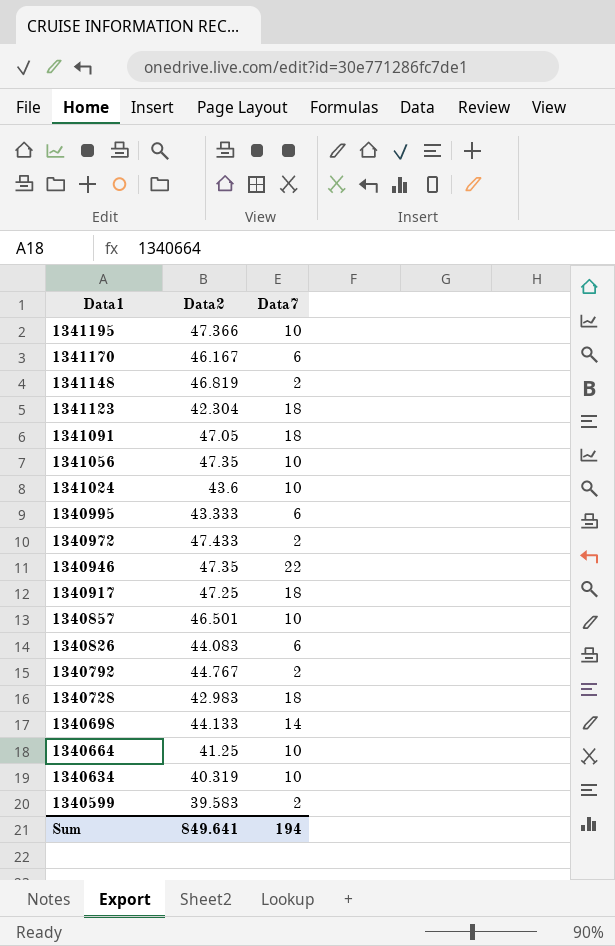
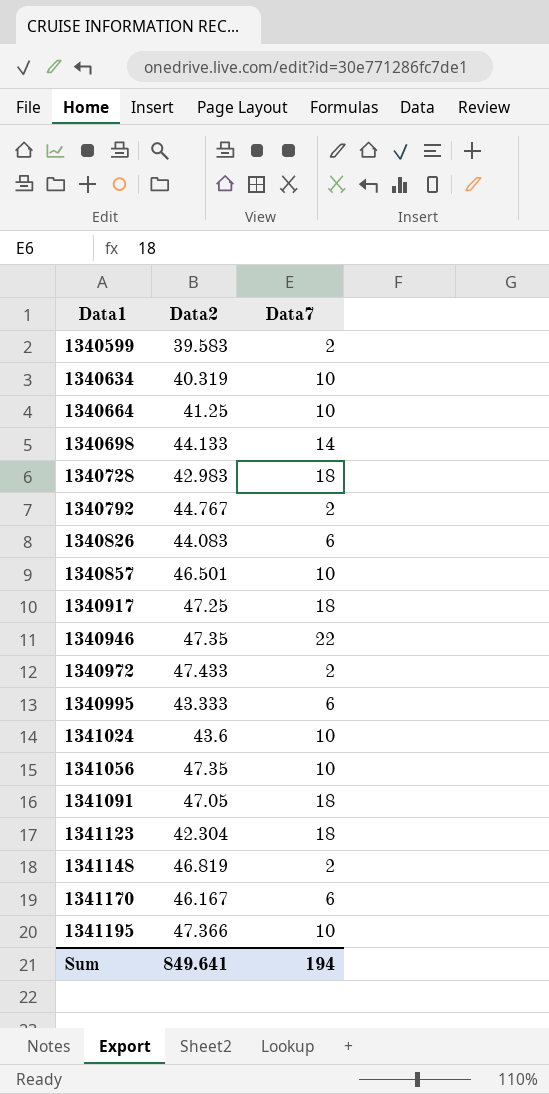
row order: Data1 descending -> Data1 ascending

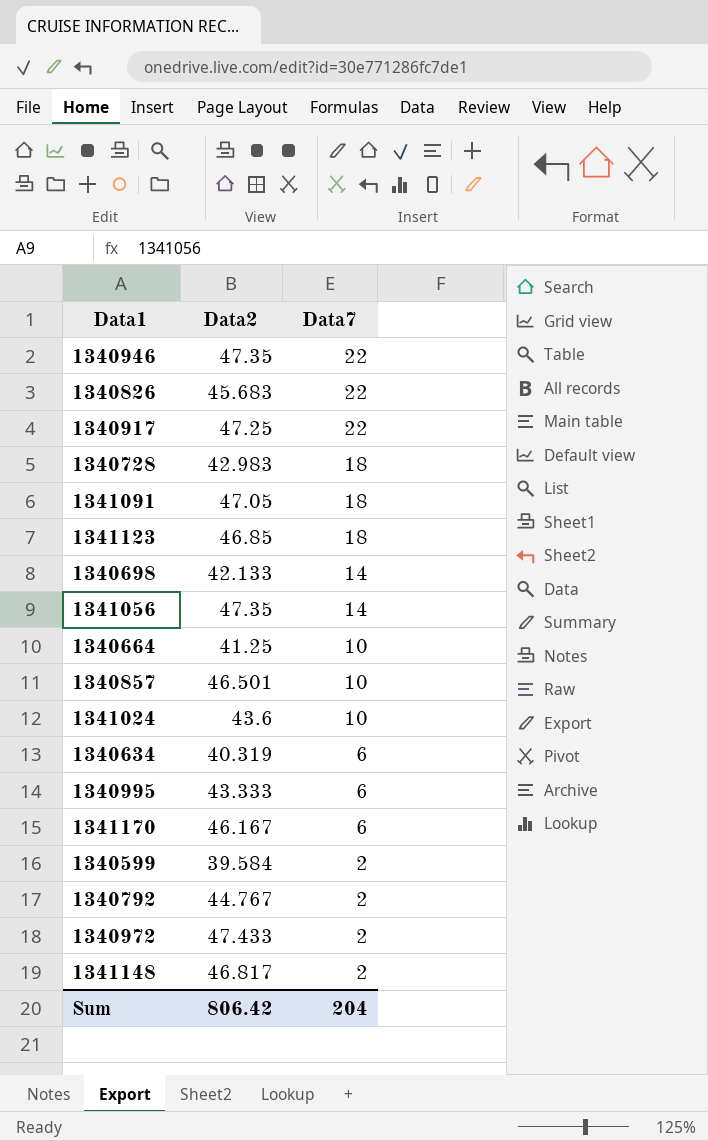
row order: Data1 ascending -> Data7 descending
row 1341195: 47.366 | 10 -> none
1340826 | Data2: 44.083 -> 45.683
1340826 | Data7: 6 -> 22
1340917 | Data7: 18 -> 22
1341123 | Data2: 42.304 -> 46.85
1340698 | Data2: 44.133 -> 42.133
1341056 | Data7: 10 -> 14
1340634 | Data7: 10 -> 6
1340599 | Data2: 39.583 -> 39.584
1341148 | Data2: 46.819 -> 46.817
Sum | Data2: 849.641 -> 806.42
Sum | Data7: 194 -> 204

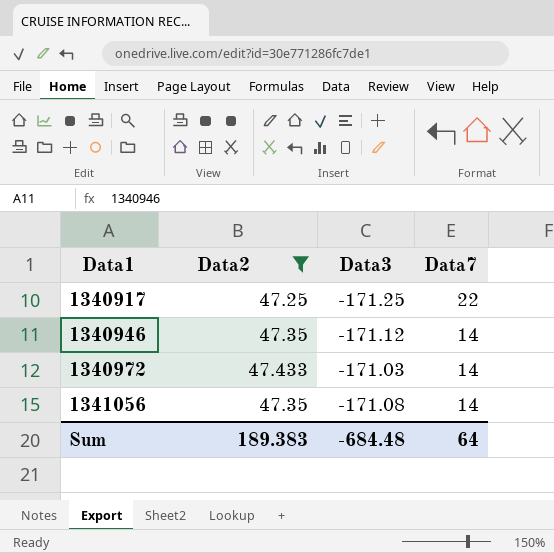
filter: none -> Data2 >= 47.25
row order: Data7 descending -> Data1 ascending
column Data3 | position: none -> 3
1340946 | Data7: 22 -> 14
1340972 | Data7: 2 -> 14
Sum | Data2: 806.42 -> 189.383
Sum | Data7: 204 -> 64

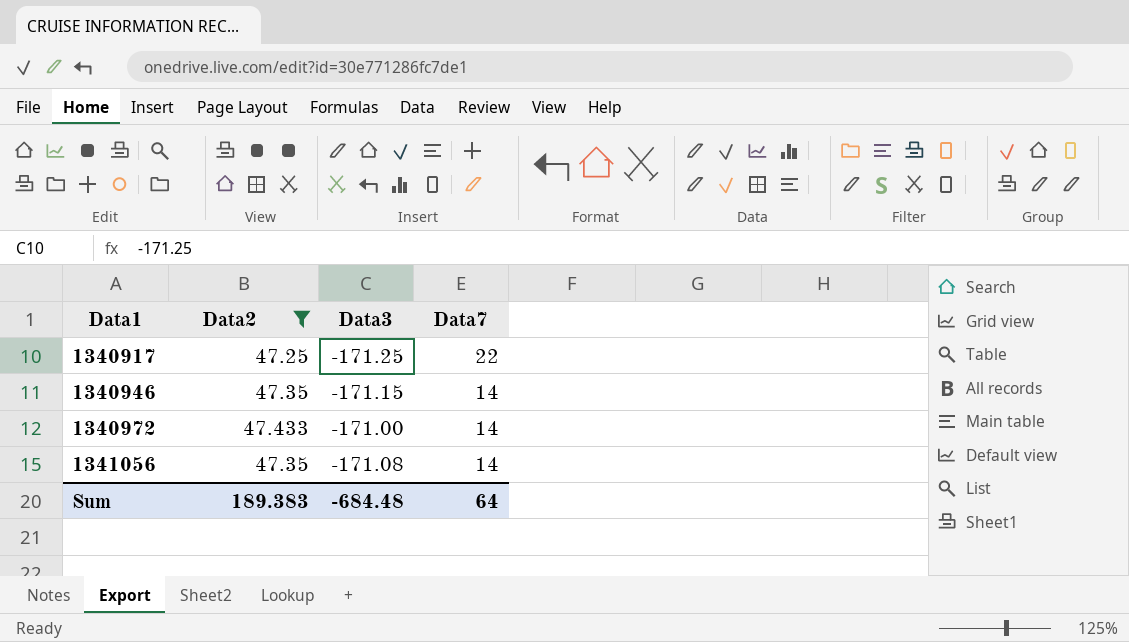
1340946 | Data3: -171.12 -> -171.15
1340972 | Data3: -171.03 -> -171.00

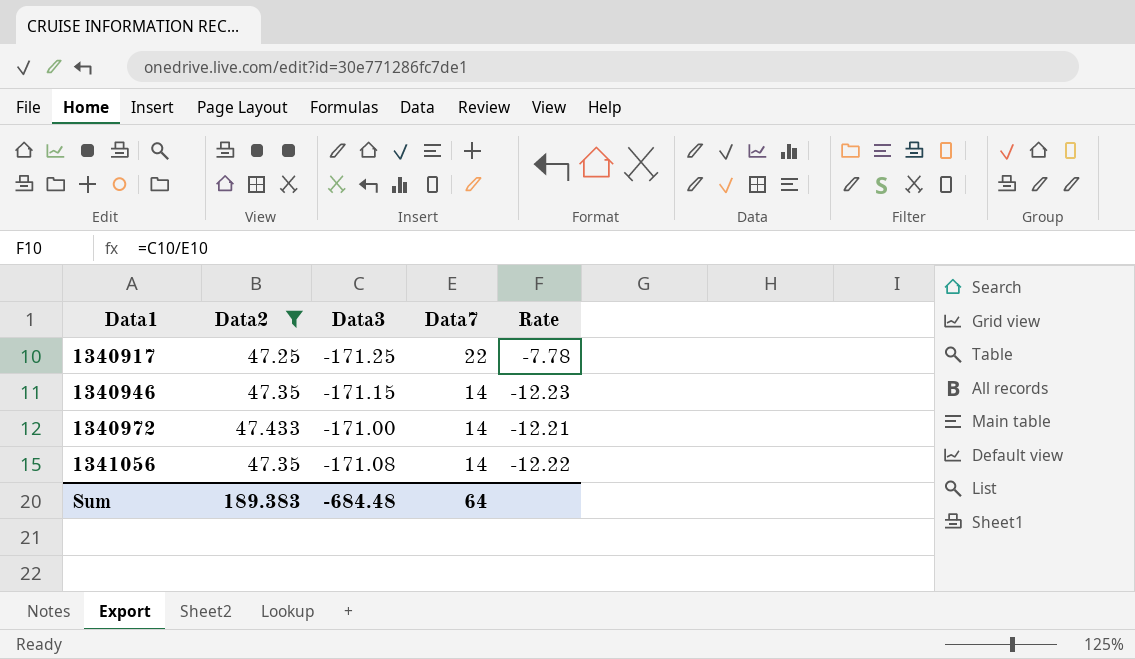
column Rate | formula: none -> [Data3] / [Data7]

